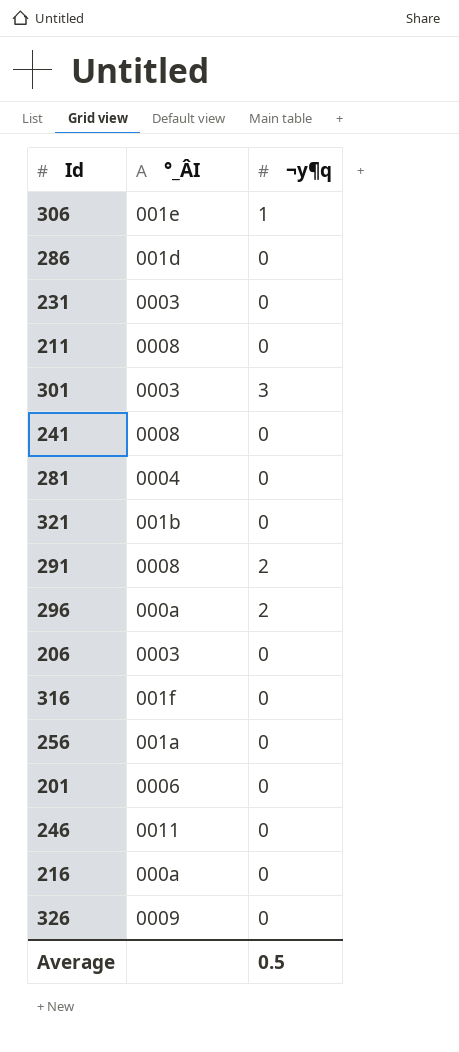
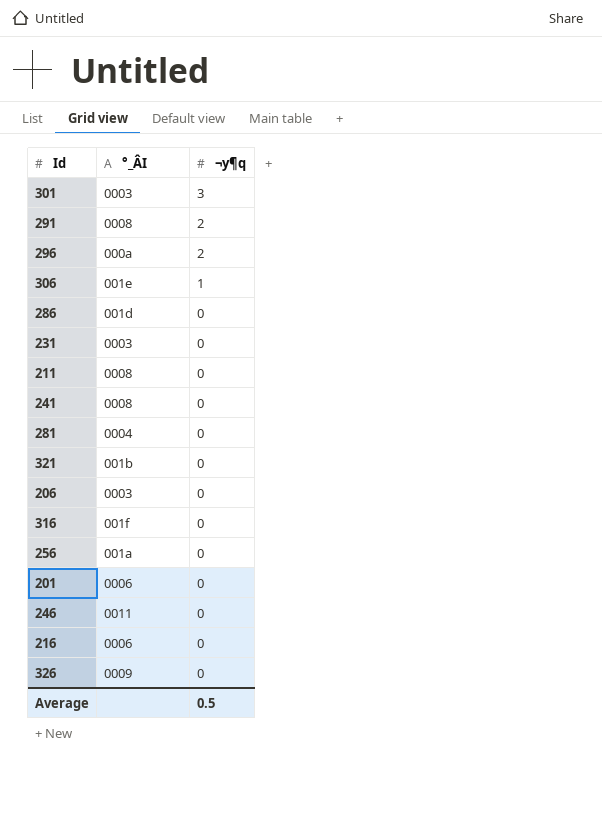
row order: none -> ¬y¶q descending
216 | °_ÂI: 000a -> 0006

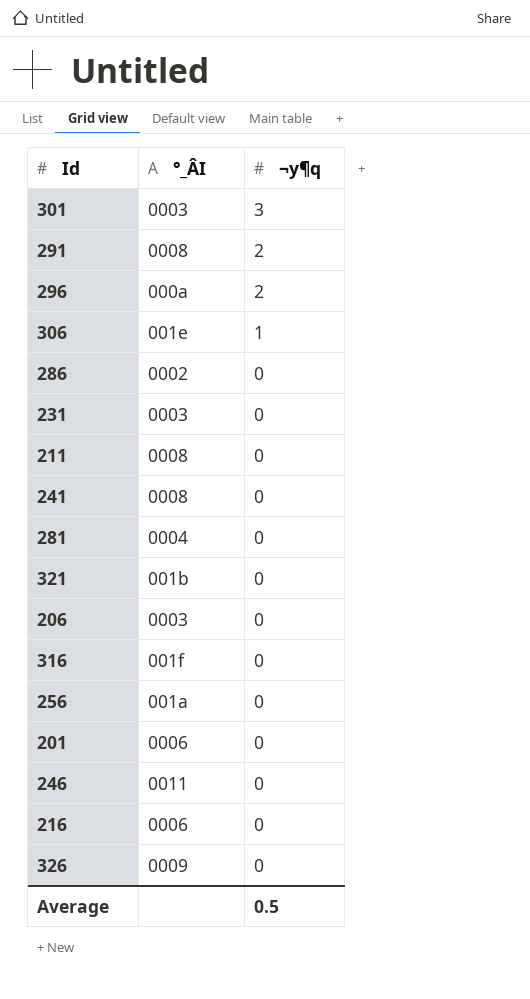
286 | °_ÂI: 001d -> 0002

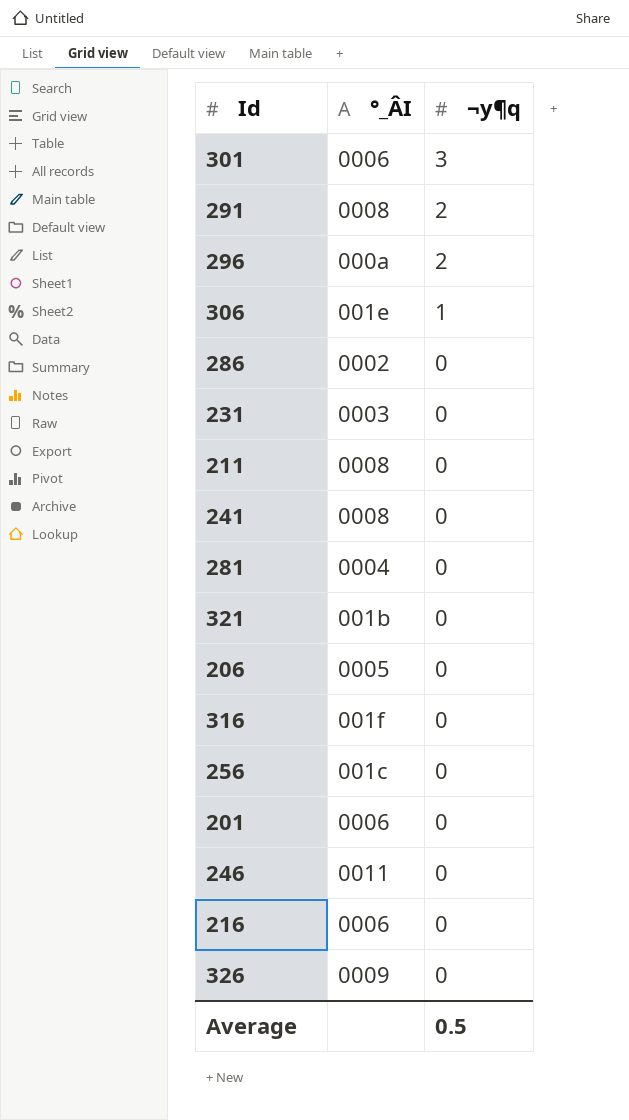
301 | °_ÂI: 0003 -> 0006
206 | °_ÂI: 0003 -> 0005
256 | °_ÂI: 001a -> 001c

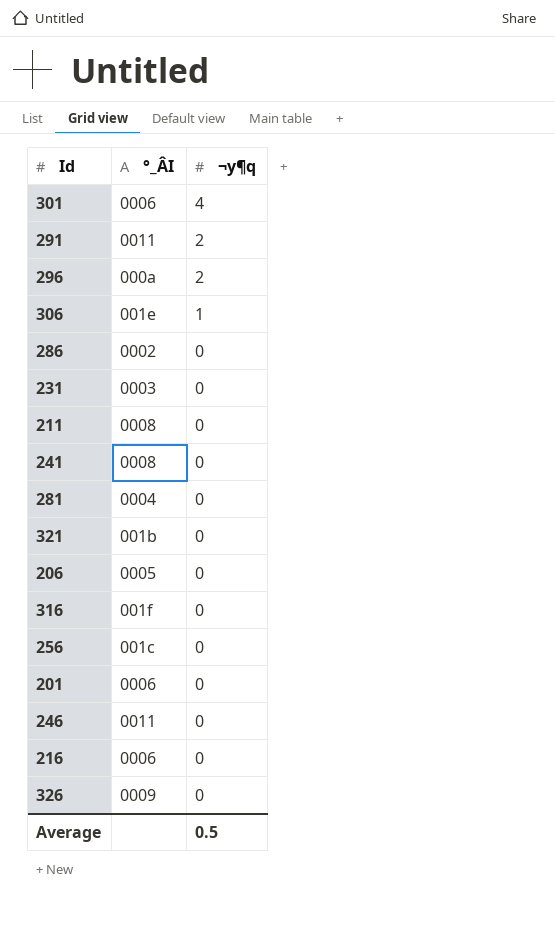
301 | ¬y¶q: 3 -> 4
291 | °_ÂI: 0008 -> 0011

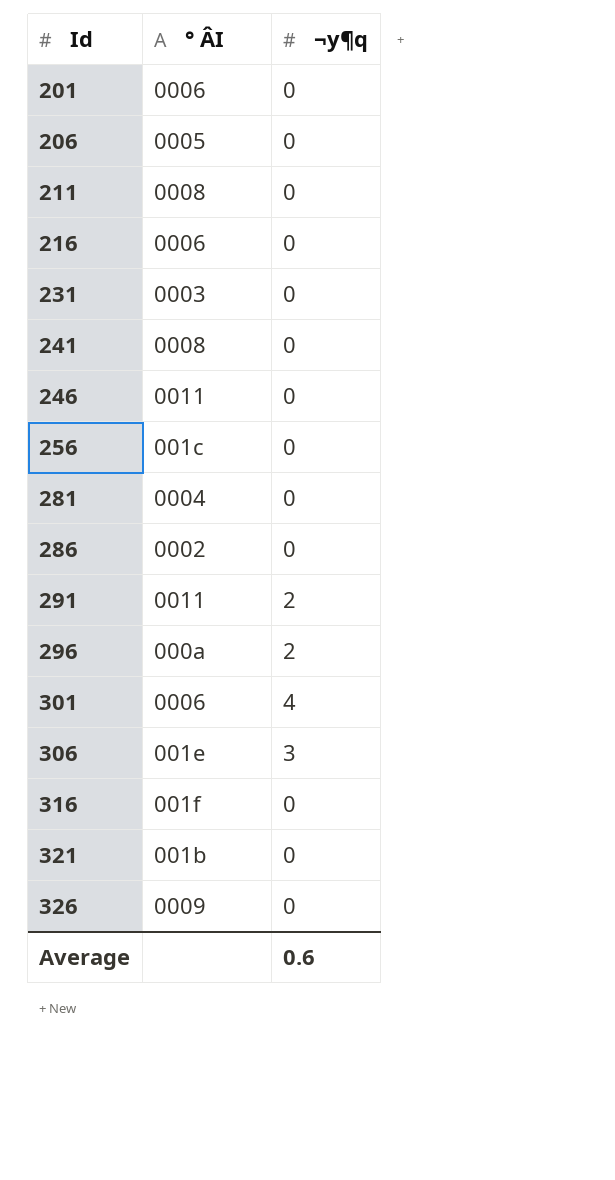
row order: ¬y¶q descending -> Id ascending
column name: °_ÂI -> ° ÂI
306 | ¬y¶q: 1 -> 3
Average | ¬y¶q: 0.5 -> 0.6

